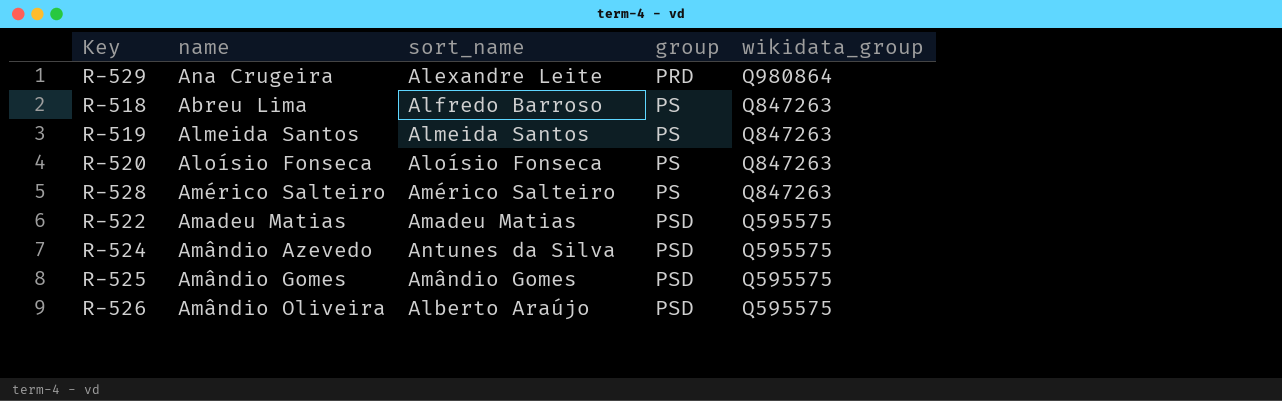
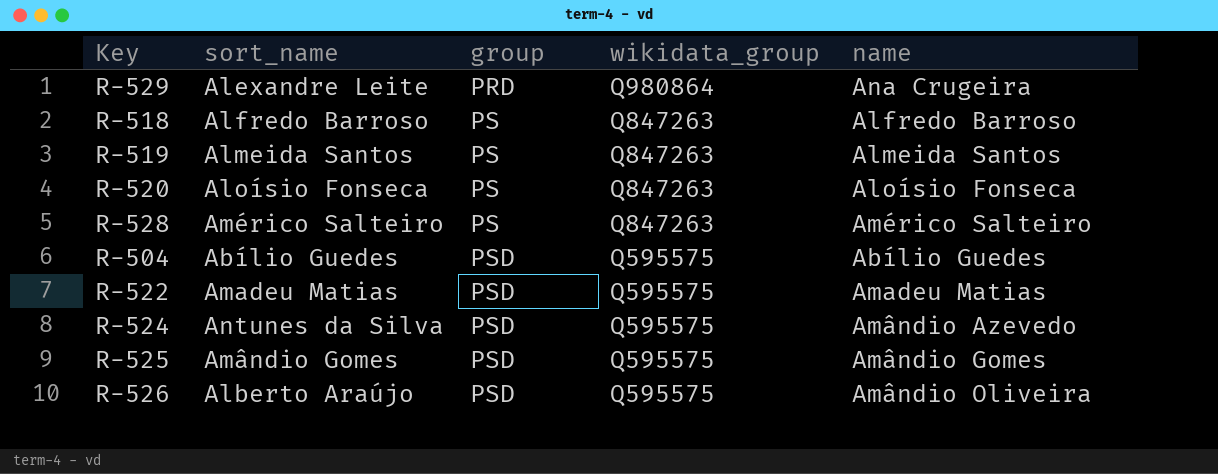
column name | position: 2 -> 5
R-518 | name: Abreu Lima -> Alfredo Barroso
row R-504: none -> Abílio Guedes | PSD | Q595575 | Abílio Guedes

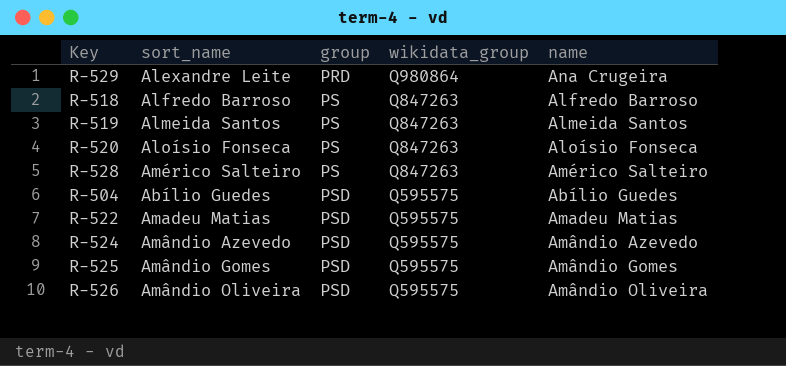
R-524 | sort_name: Antunes da Silva -> Amândio Azevedo
R-526 | sort_name: Alberto Araújo -> Amândio Oliveira

